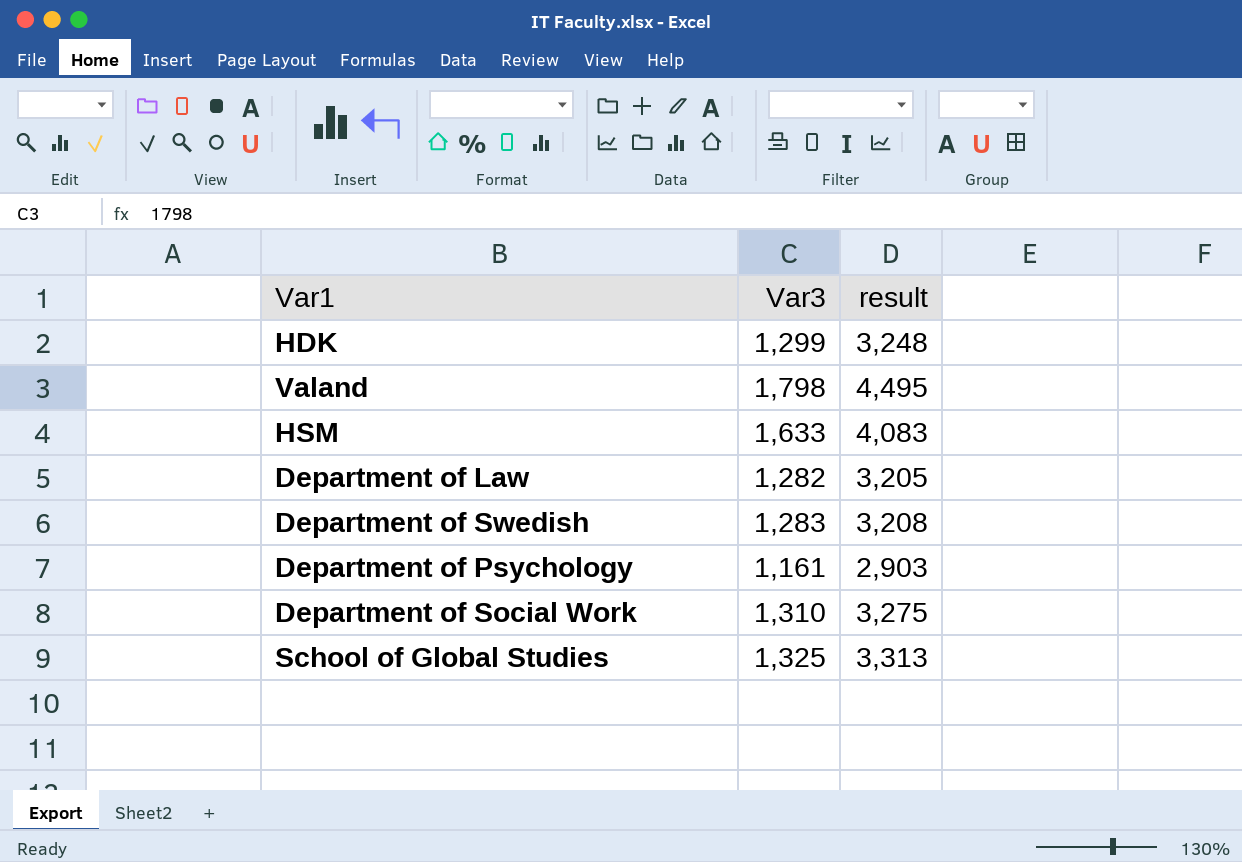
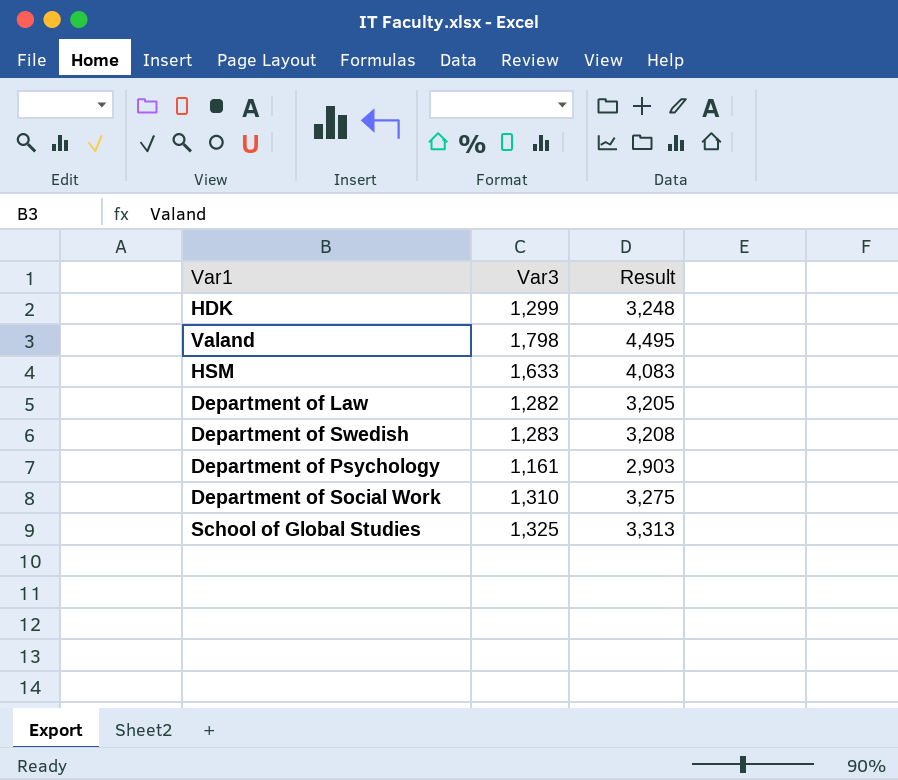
column name: result -> Result

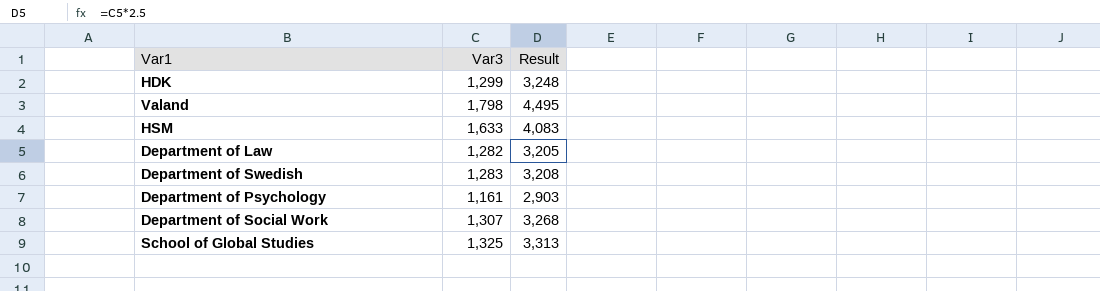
Department of Social Work | Var3: 1,310 -> 1,307
Department of Social Work | Result: 3,275 -> 3,268

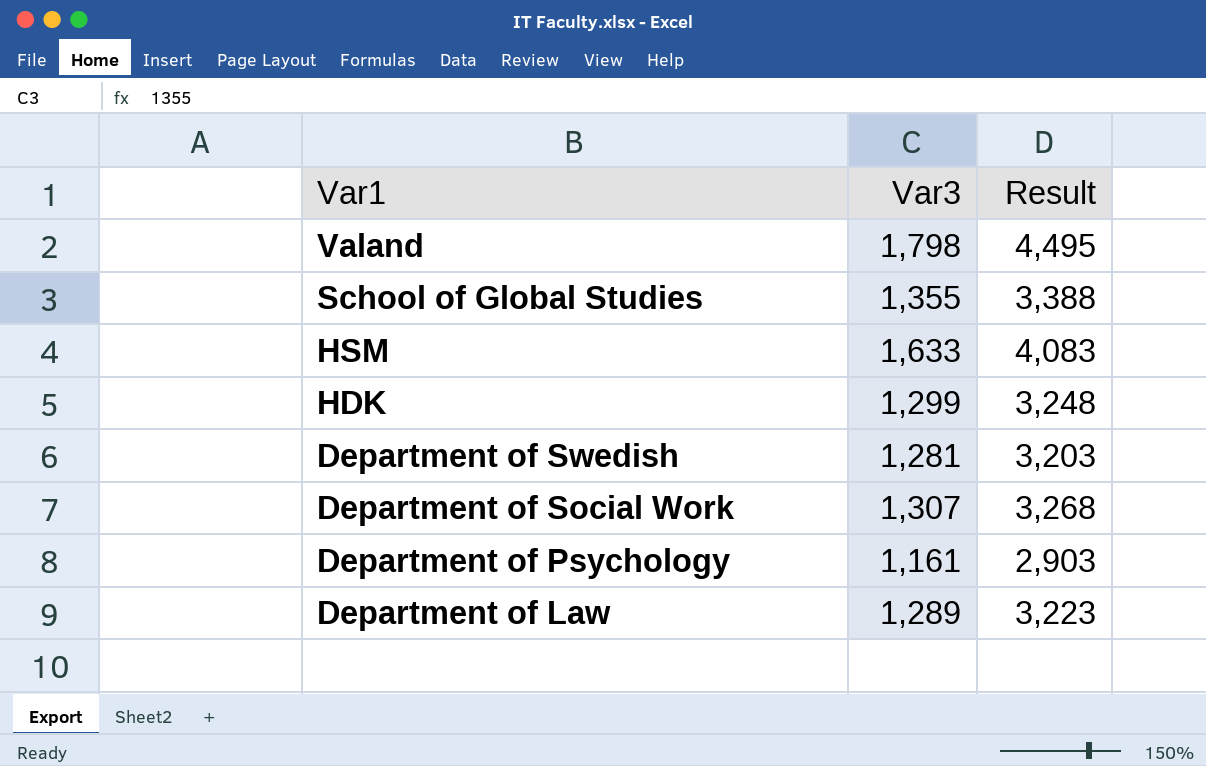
row order: none -> Var1 descending
School of Global Studies | Var3: 1,325 -> 1,355
School of Global Studies | Result: 3,313 -> 3,388
Department of Swedish | Var3: 1,283 -> 1,281
Department of Swedish | Result: 3,208 -> 3,203
Department of Law | Var3: 1,282 -> 1,289
Department of Law | Result: 3,205 -> 3,223

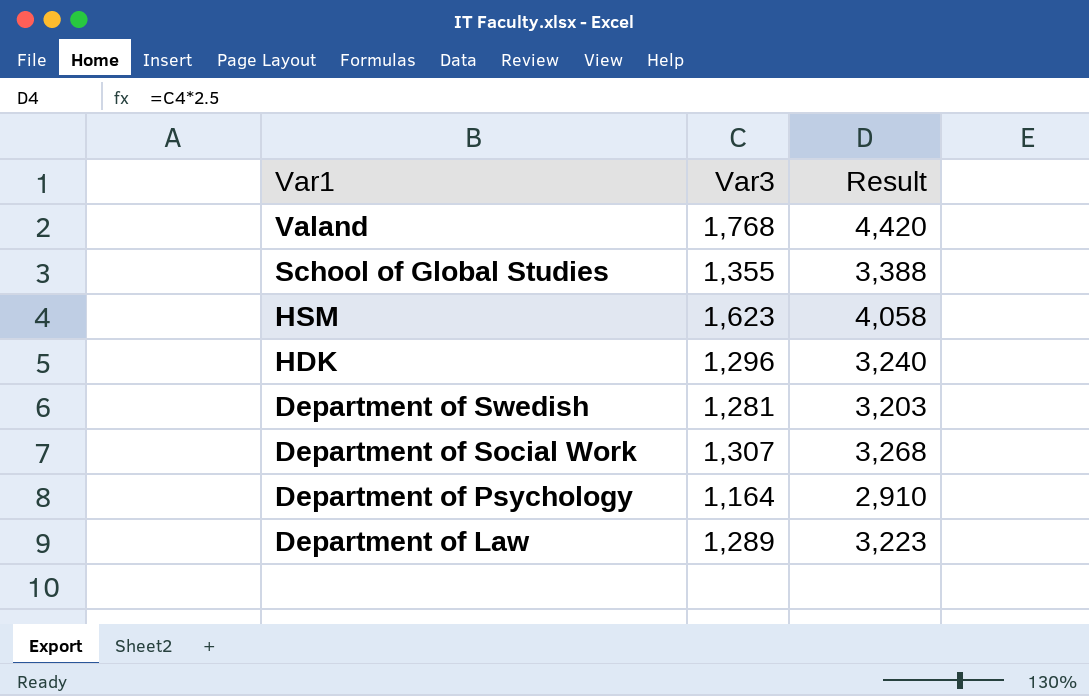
Valand | Var3: 1,798 -> 1,768
Valand | Result: 4,495 -> 4,420
HSM | Var3: 1,633 -> 1,623
HSM | Result: 4,083 -> 4,058
HDK | Var3: 1,299 -> 1,296
HDK | Result: 3,248 -> 3,240
Department of Psychology | Var3: 1,161 -> 1,164
Department of Psychology | Result: 2,903 -> 2,910

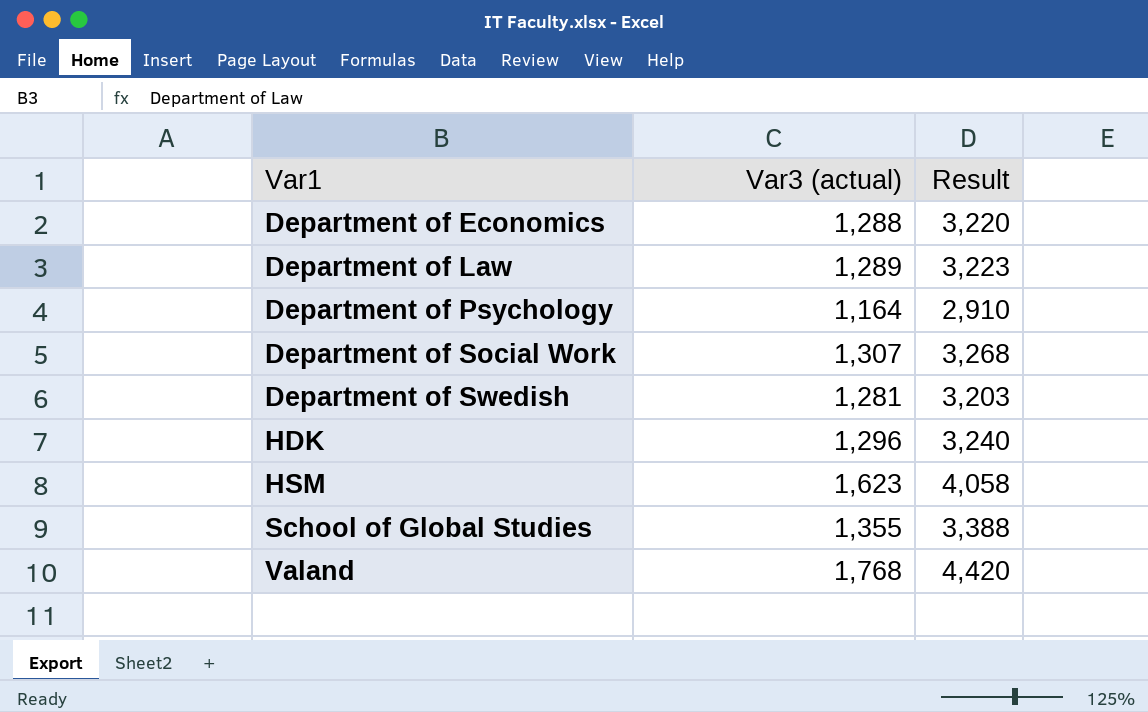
row order: Var1 descending -> Var1 ascending
column name: Var3 -> Var3 (actual)
row Department of Economics: none -> 1,288 | 3,220

